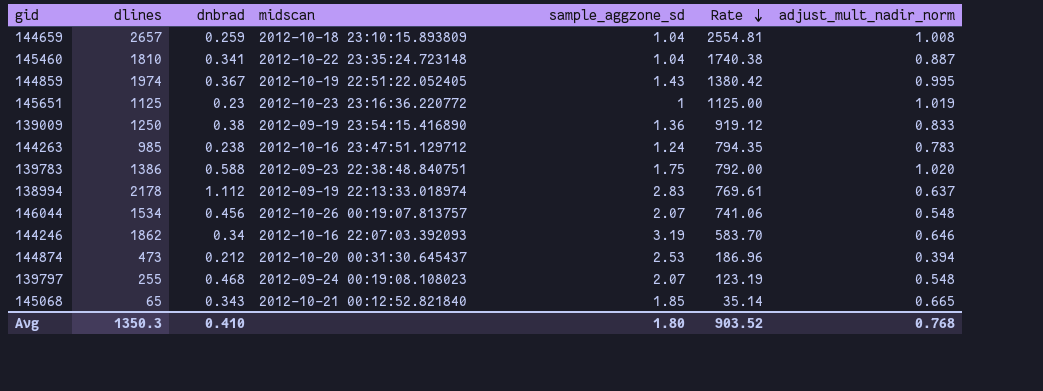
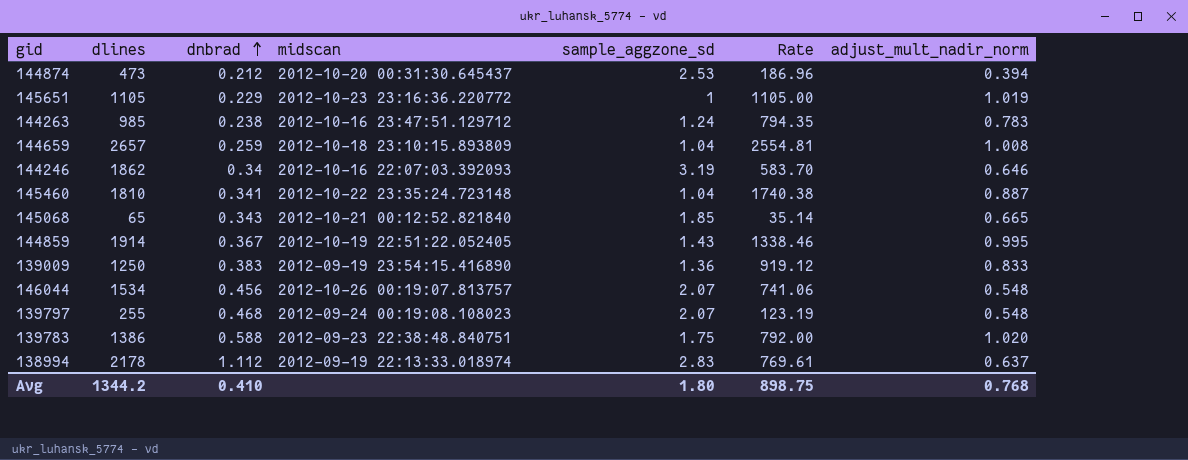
row order: Rate descending -> dnbrad ascending
145651 | dlines: 1125 -> 1105
145651 | dnbrad: 0.23 -> 0.229
145651 | Rate: 1125.00 -> 1105.00
144859 | dlines: 1974 -> 1914
144859 | Rate: 1380.42 -> 1338.46
139009 | dnbrad: 0.38 -> 0.383
Avg | dlines: 1350.3 -> 1344.2
Avg | Rate: 903.52 -> 898.75

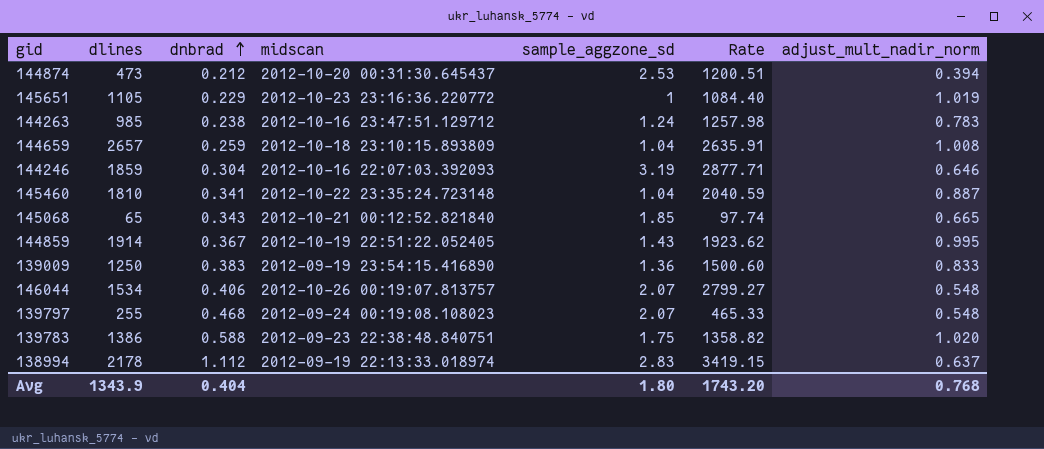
column Rate | formula: [dlines] / [sample_aggzone_sd] -> [dlines] / [adjust_mult_nadir_norm]
144246 | dlines: 1862 -> 1859
144246 | dnbrad: 0.34 -> 0.304
146044 | dnbrad: 0.456 -> 0.406
Avg | dlines: 1344.2 -> 1343.9
Avg | dnbrad: 0.410 -> 0.404
Avg | Rate: 898.75 -> 1743.20

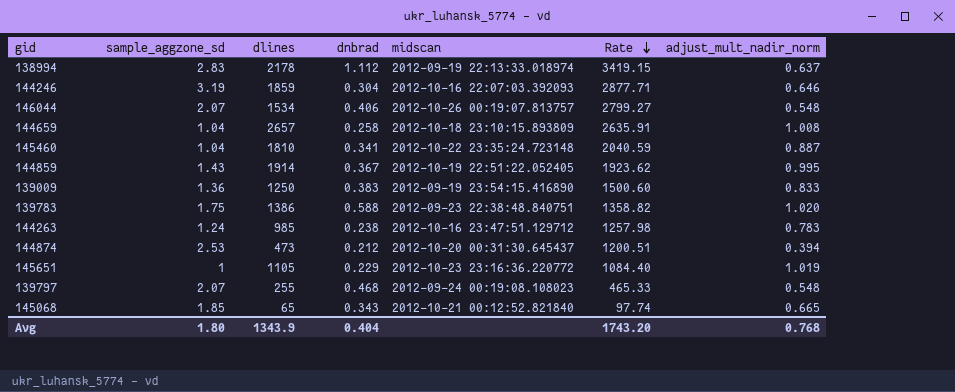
row order: dnbrad ascending -> Rate descending
column sample_aggzone_sd | position: 5 -> 2
144659 | dnbrad: 0.259 -> 0.258

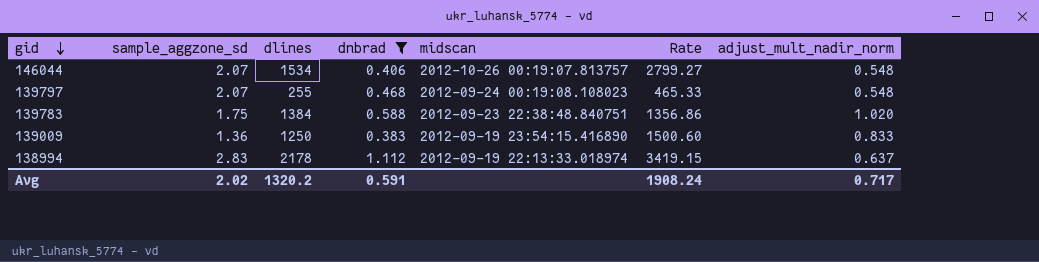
filter: none -> dnbrad >= 0.383
row order: Rate descending -> gid descending
139783 | dlines: 1386 -> 1384
139783 | Rate: 1358.82 -> 1356.86
Avg | sample_aggzone_sd: 1.80 -> 2.02
Avg | dlines: 1343.9 -> 1320.2
Avg | dnbrad: 0.404 -> 0.591
Avg | Rate: 1743.20 -> 1908.24
Avg | adjust_mult_nadir_norm: 0.768 -> 0.717

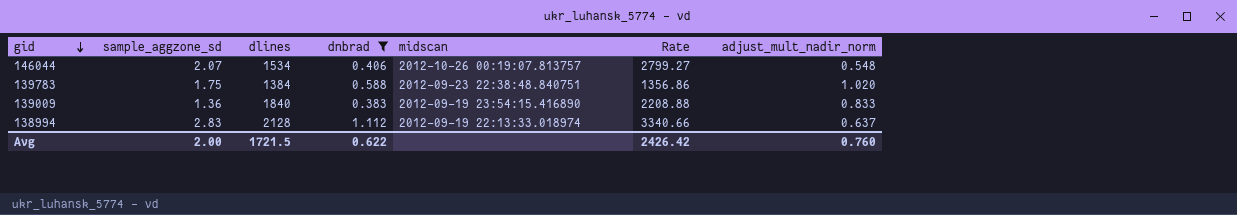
row 139797: 2.07 | 255 | 0.468 | 2012-09-24 00:19:08.108023 | 465.33 | 0.548 -> none
139009 | dlines: 1250 -> 1840
139009 | Rate: 1500.60 -> 2208.88
138994 | dlines: 2178 -> 2128
138994 | Rate: 3419.15 -> 3340.66
Avg | sample_aggzone_sd: 2.02 -> 2.00
Avg | dlines: 1320.2 -> 1721.5
Avg | dnbrad: 0.591 -> 0.622
Avg | Rate: 1908.24 -> 2426.42
Avg | adjust_mult_nadir_norm: 0.717 -> 0.760

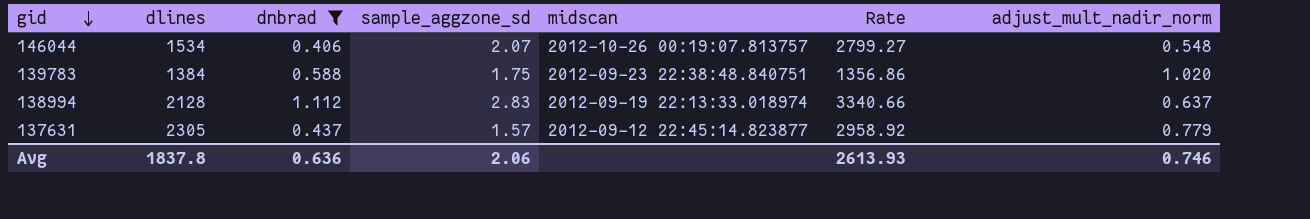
column sample_aggzone_sd | position: 2 -> 4
row 139009: 1.36 | 1840 | 0.383 | 2012-09-19 23:54:15.416890 | 2208.88 | 0.833 -> none
row 137631: none -> 2305 | 0.437 | 1.57 | 2012-09-12 22:45:14.823877 | 2958.92 | 0.779
Avg | dlines: 1721.5 -> 1837.8
Avg | dnbrad: 0.622 -> 0.636
Avg | sample_aggzone_sd: 2.00 -> 2.06
Avg | Rate: 2426.42 -> 2613.93
Avg | adjust_mult_nadir_norm: 0.760 -> 0.746

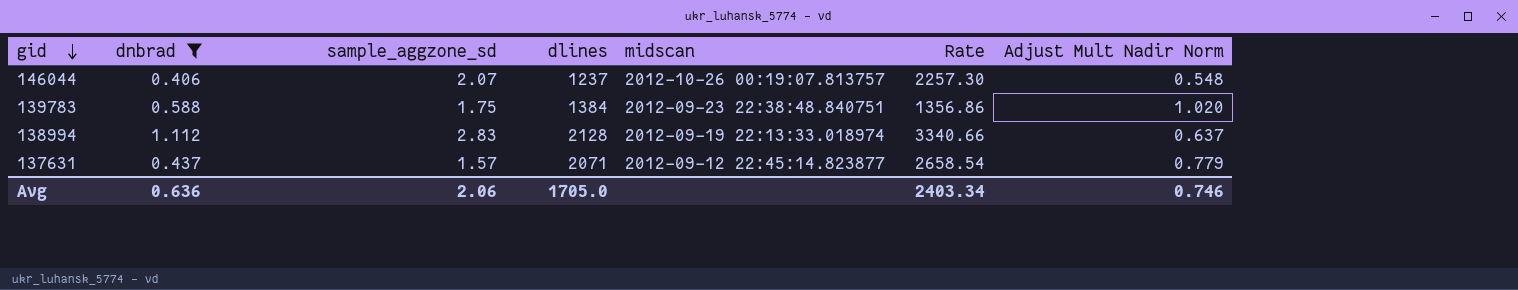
column dlines | position: 2 -> 4
column name: adjust_mult_nadir_norm -> Adjust Mult Nadir Norm
146044 | dlines: 1534 -> 1237
146044 | Rate: 2799.27 -> 2257.30
137631 | dlines: 2305 -> 2071
137631 | Rate: 2958.92 -> 2658.54
Avg | dlines: 1837.8 -> 1705.0
Avg | Rate: 2613.93 -> 2403.34

